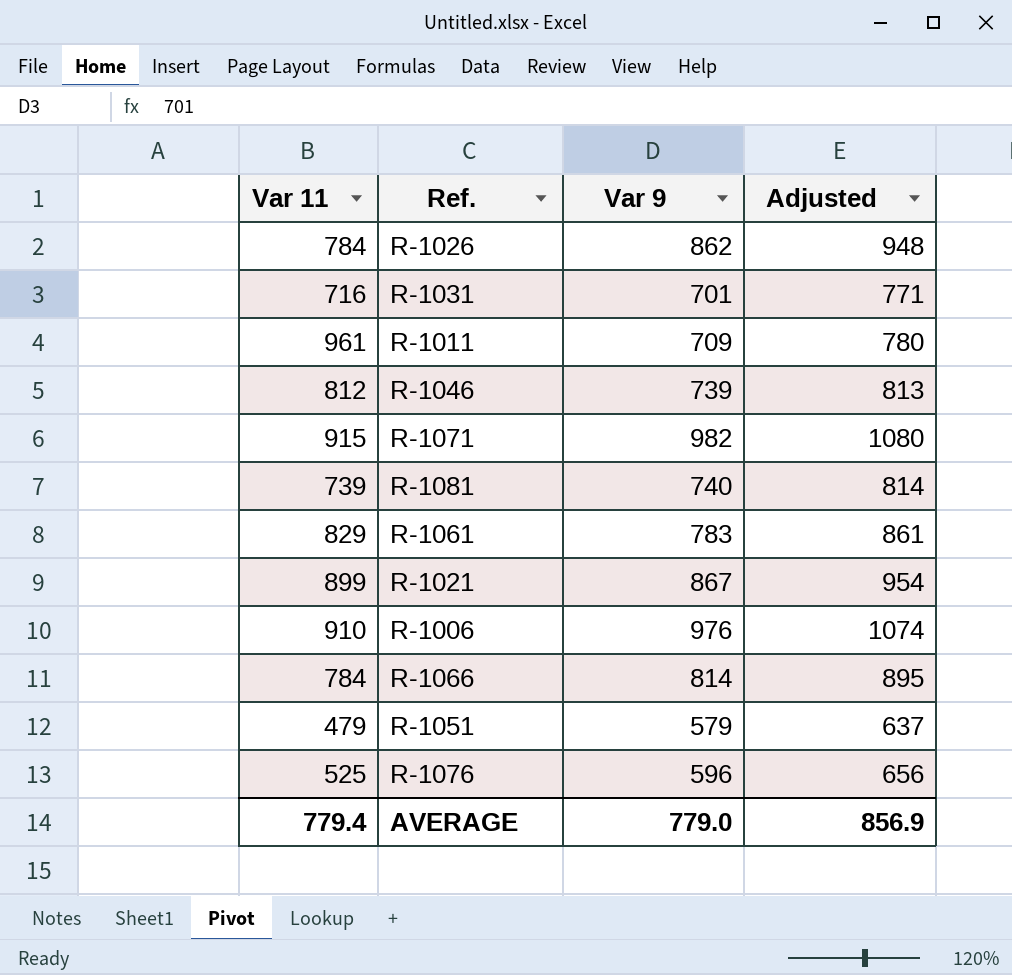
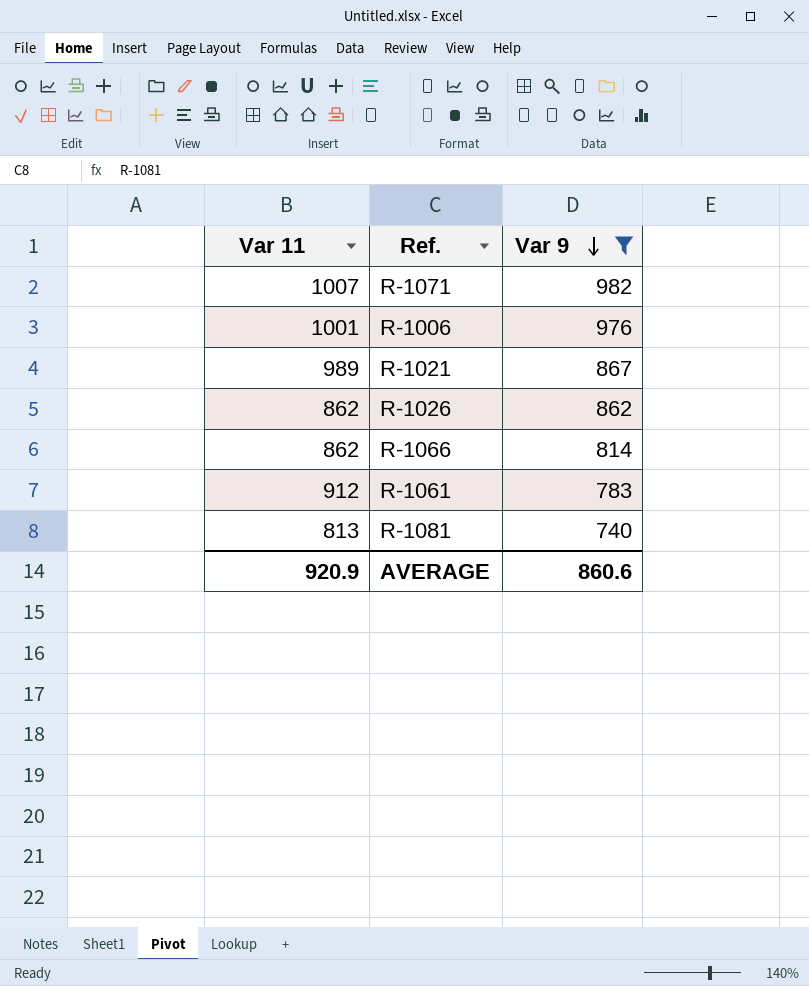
filter: none -> Var 9 >= 740
row order: none -> Var 9 descending
column Adjusted | formula: [Var 9] * 1.1 -> none
R-1071 | Var 11: 915 -> 1007
R-1006 | Var 11: 910 -> 1001
R-1021 | Var 11: 899 -> 989
R-1026 | Var 11: 784 -> 862
R-1066 | Var 11: 784 -> 862
R-1061 | Var 11: 829 -> 912
R-1081 | Var 11: 739 -> 813
AVERAGE | Var 11: 779.4 -> 920.9
AVERAGE | Var 9: 779.0 -> 860.6

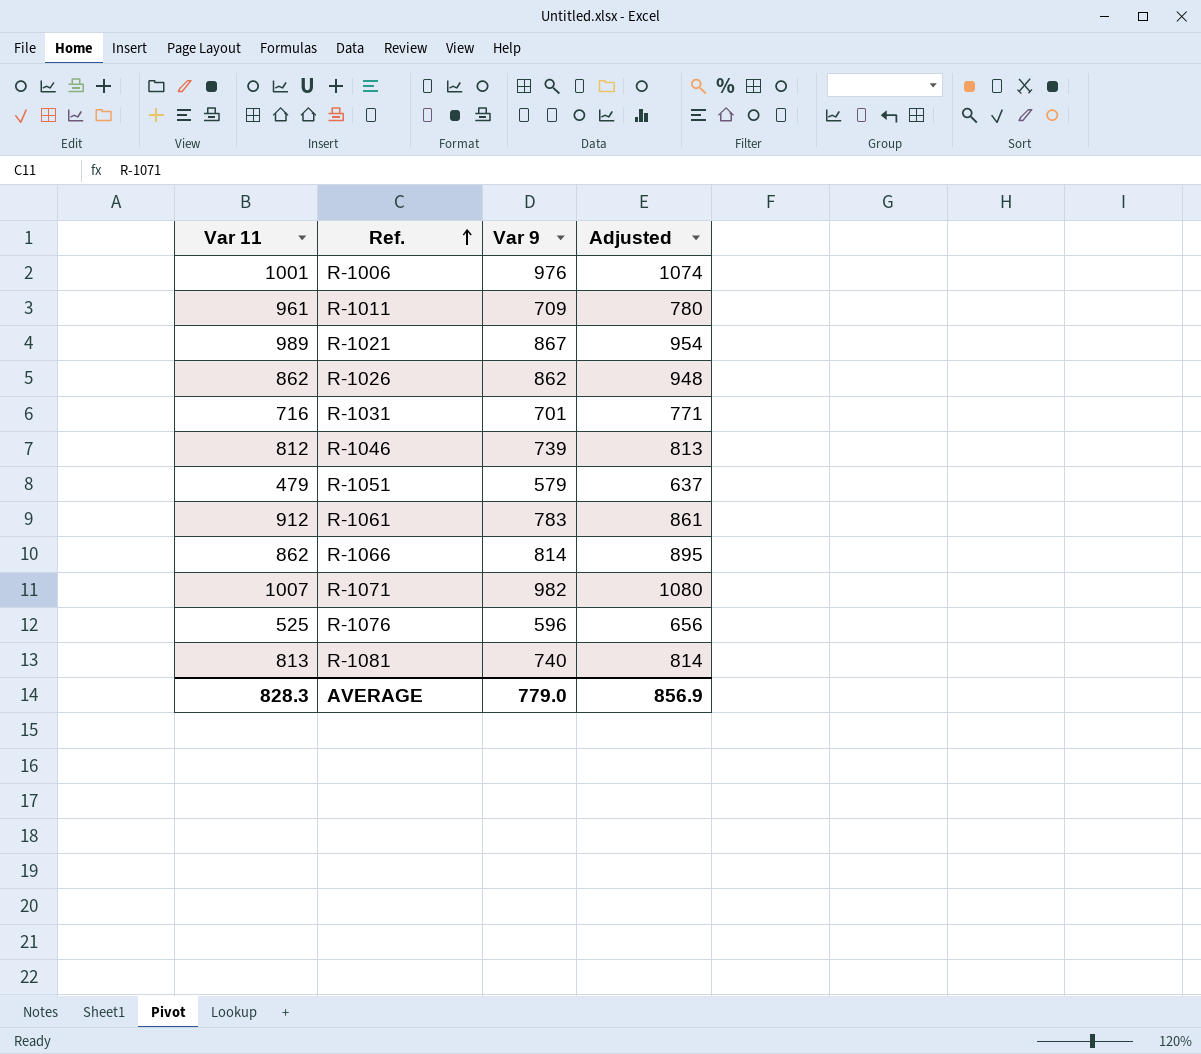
filter: Var 9 >= 740 -> none
row order: Var 9 descending -> Ref. ascending
column Adjusted | formula: none -> [Var 9] * 1.1
AVERAGE | Var 11: 920.9 -> 828.3
AVERAGE | Var 9: 860.6 -> 779.0

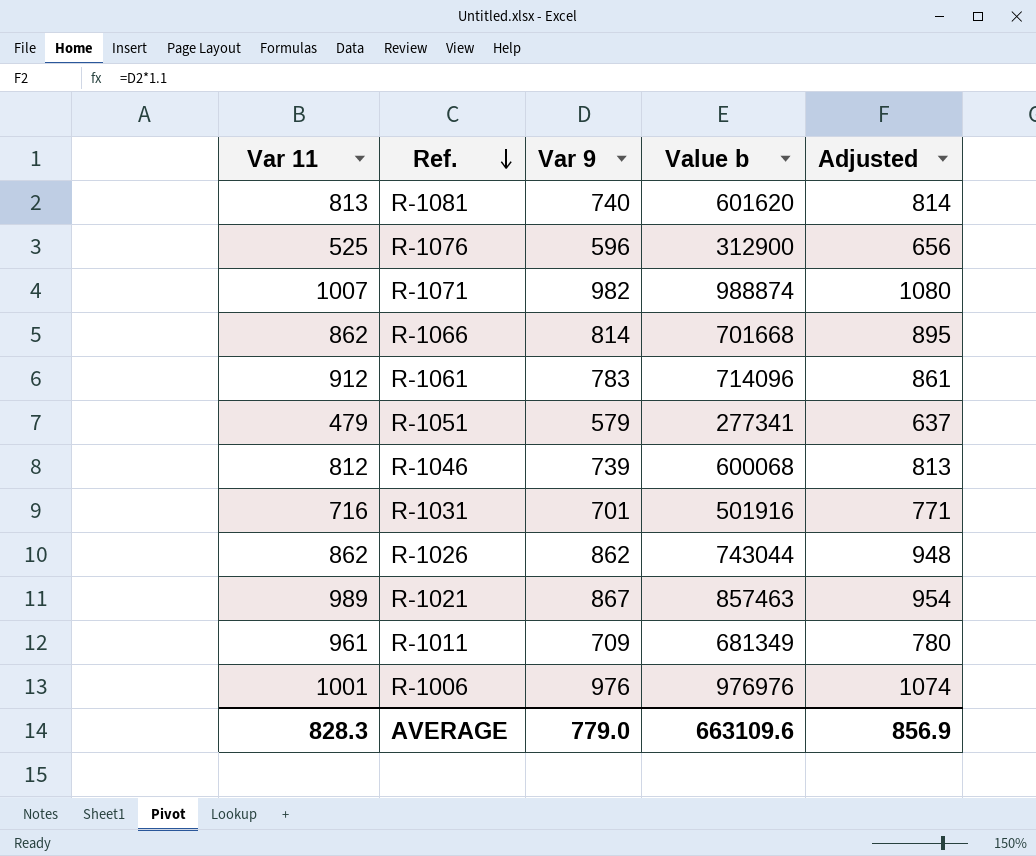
row order: Ref. ascending -> Ref. descending
column Value b | formula: none -> [Var 11] * [Var 9]

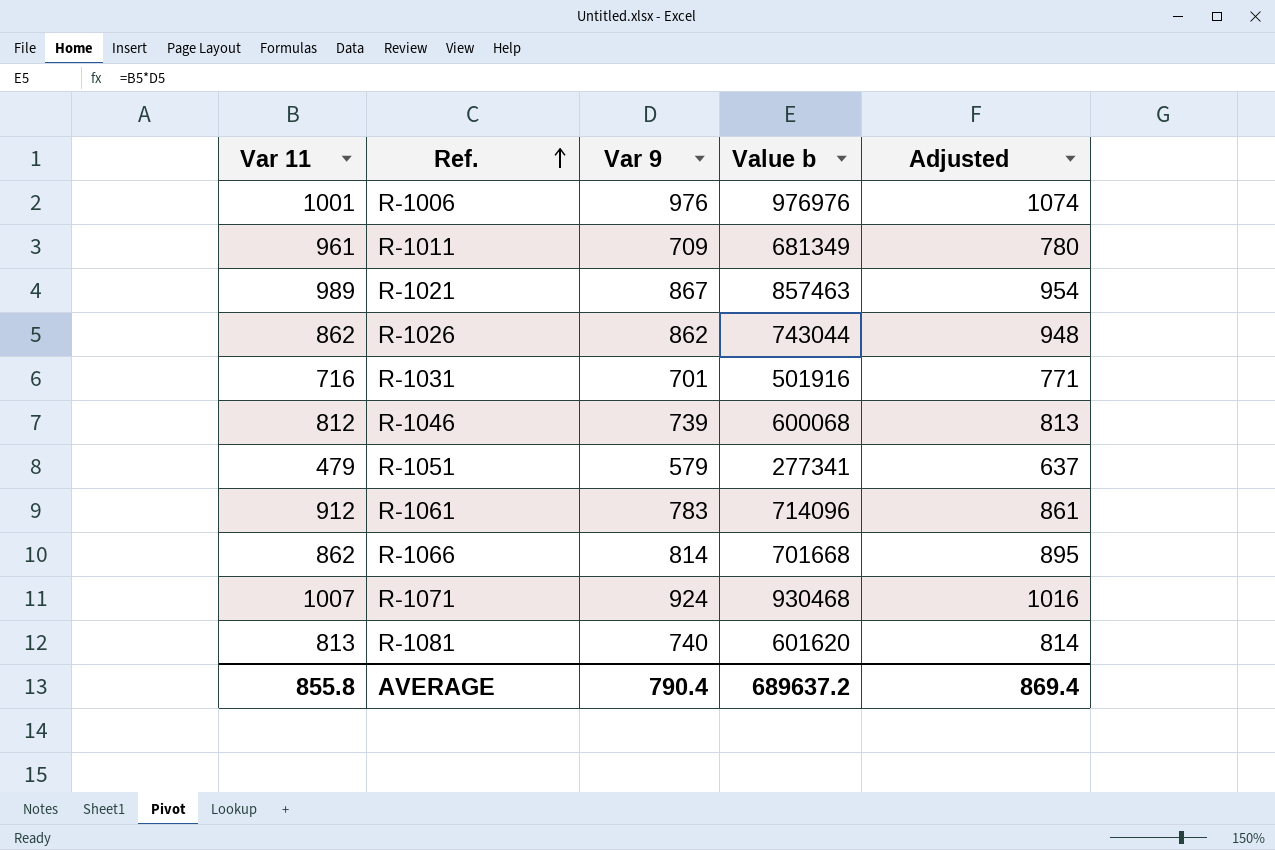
row order: Ref. descending -> Ref. ascending
row R-1076: 525 | 596 | 312900 | 656 -> none
R-1071 | Var 9: 982 -> 924
R-1071 | Value b: 988874 -> 930468
R-1071 | Adjusted: 1080 -> 1016
AVERAGE | Var 11: 828.3 -> 855.8
AVERAGE | Var 9: 779.0 -> 790.4
AVERAGE | Value b: 663109.6 -> 689637.2
AVERAGE | Adjusted: 856.9 -> 869.4

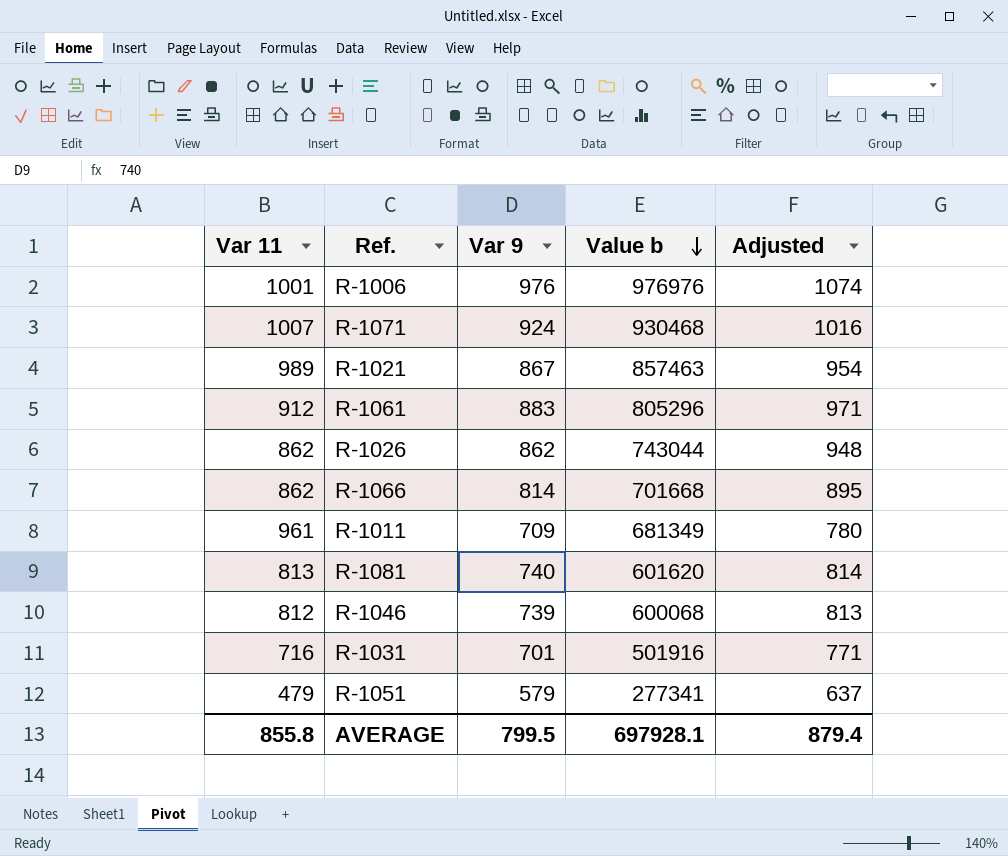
row order: Ref. ascending -> Value b descending
R-1061 | Var 9: 783 -> 883
R-1061 | Value b: 714096 -> 805296
R-1061 | Adjusted: 861 -> 971
AVERAGE | Var 9: 790.4 -> 799.5
AVERAGE | Value b: 689637.2 -> 697928.1
AVERAGE | Adjusted: 869.4 -> 879.4

